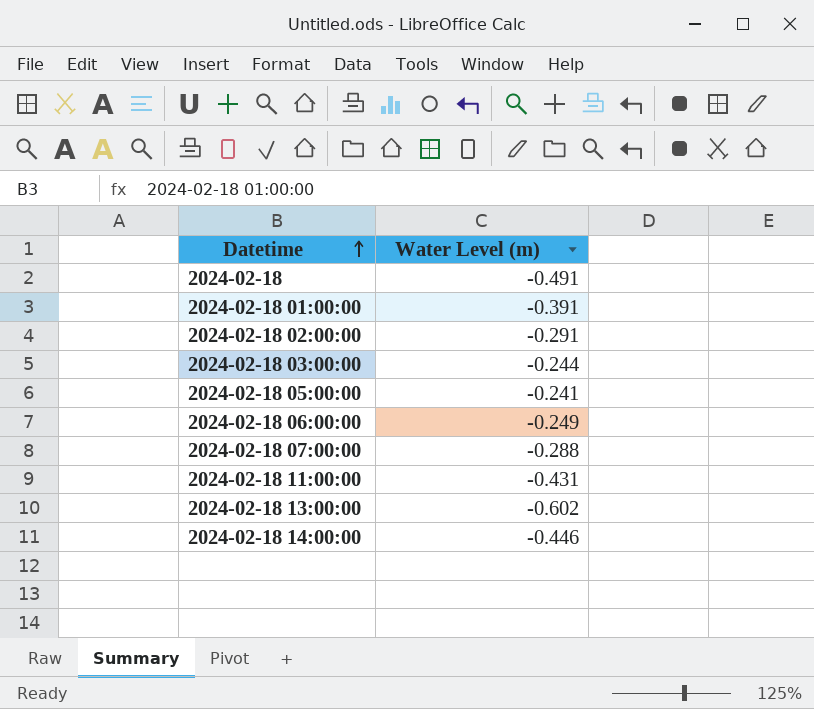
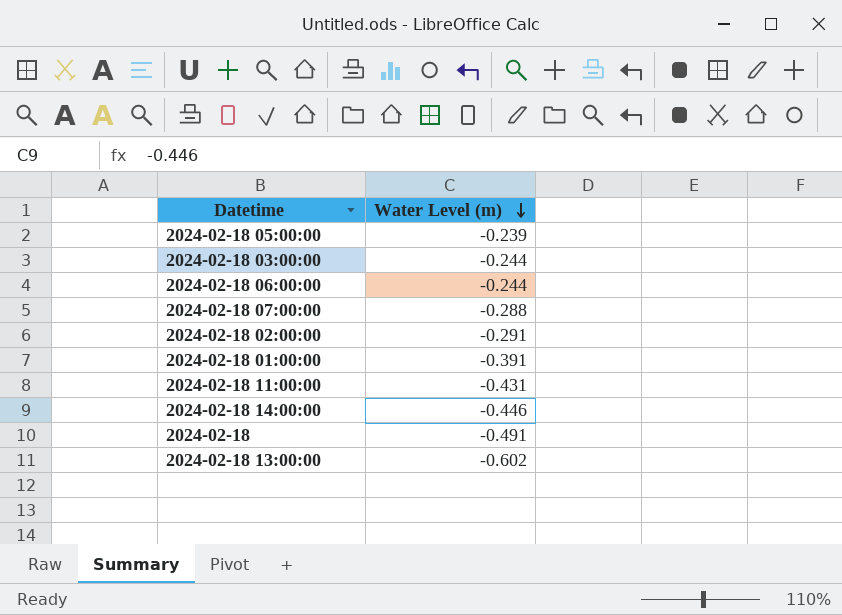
row order: Datetime ascending -> Water Level (m) descending
2024-02-18 05:00:00 | Water Level (m): -0.241 -> -0.239
2024-02-18 06:00:00 | Water Level (m): -0.249 -> -0.244

